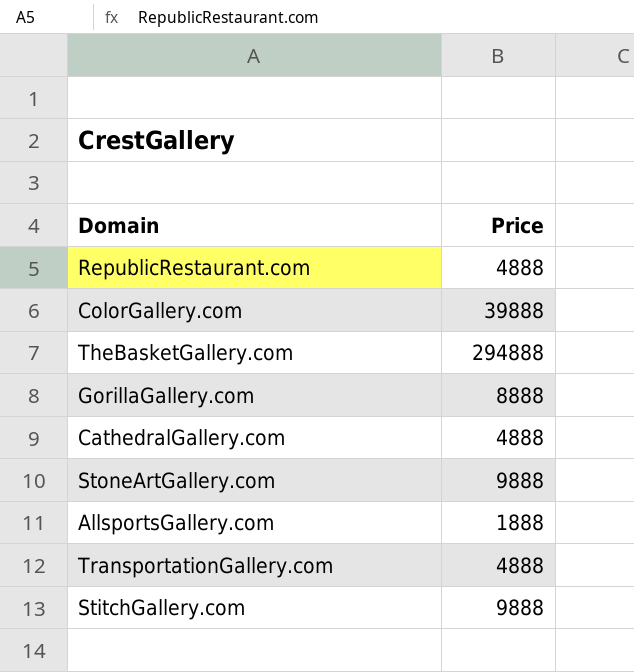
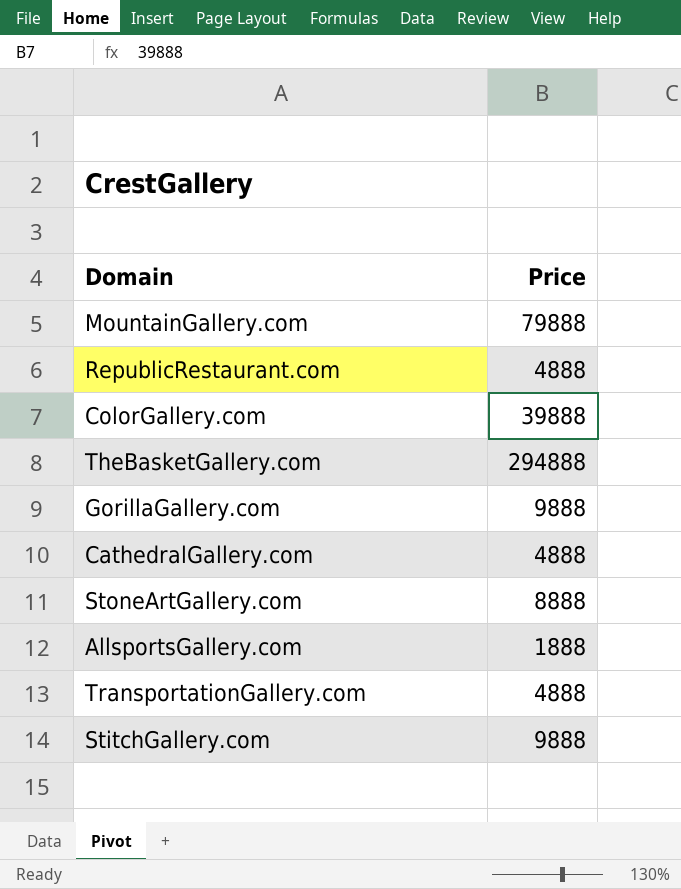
row MountainGallery.com: none -> 79888
GorillaGallery.com | Price: 8888 -> 9888
StoneArtGallery.com | Price: 9888 -> 8888

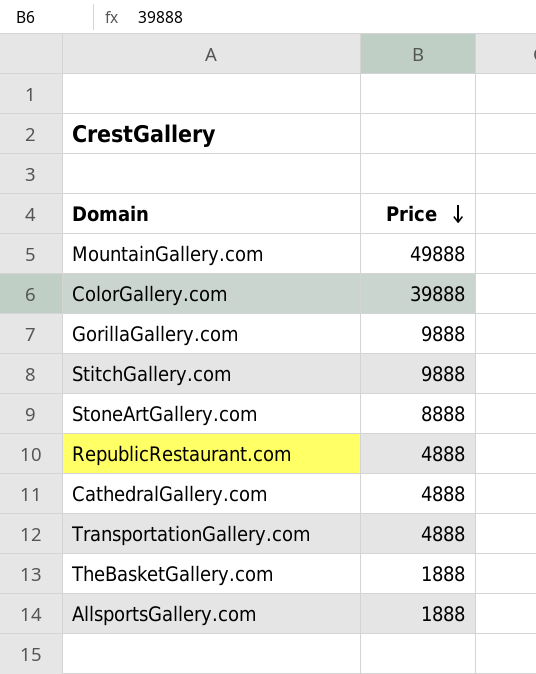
row order: none -> Price descending
MountainGallery.com | Price: 79888 -> 49888
TheBasketGallery.com | Price: 294888 -> 1888

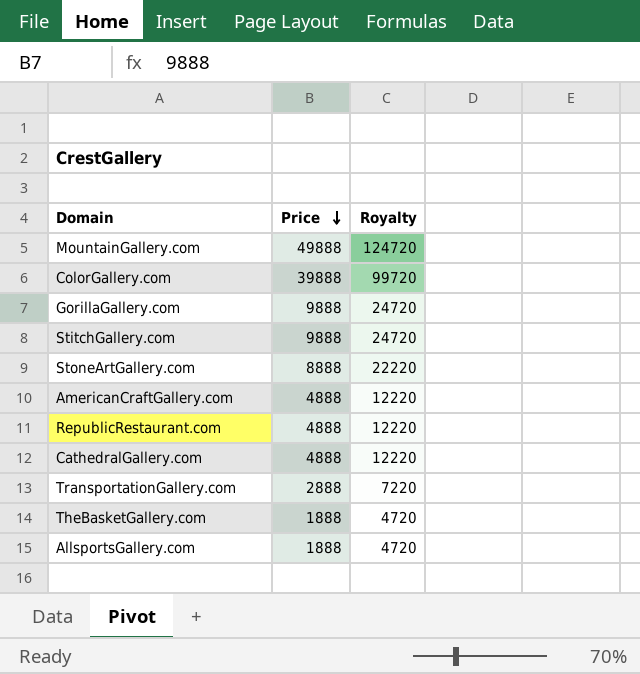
column Royalty | formula: none -> [Price] * 2.5
row AmericanCraftGallery.com: none -> 4888 | 12220
TransportationGallery.com | Price: 4888 -> 2888

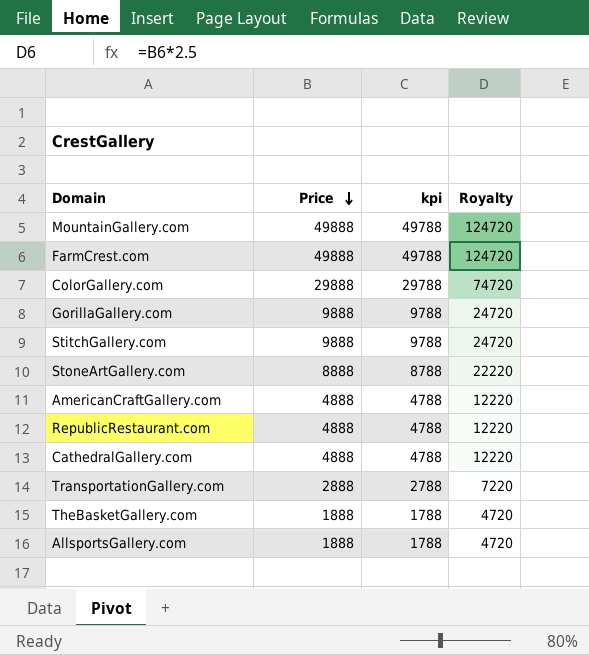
column kpi | formula: none -> [Price] - 100
row FarmCrest.com: none -> 49888 | 49788 | 124720
ColorGallery.com | Price: 39888 -> 29888
ColorGallery.com | Royalty: 99720 -> 74720

